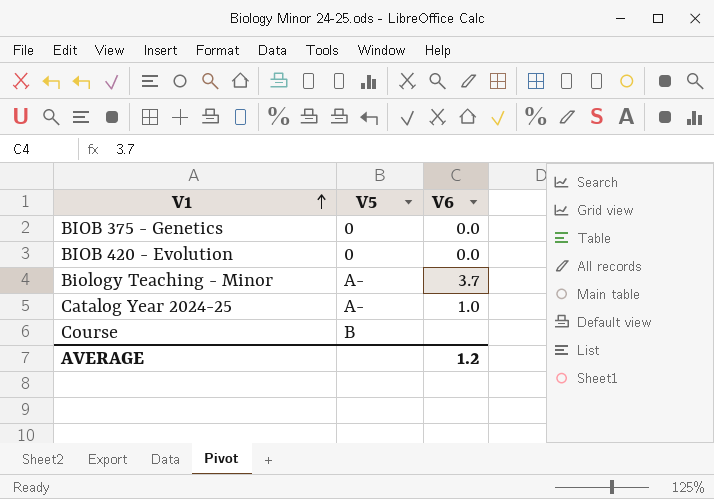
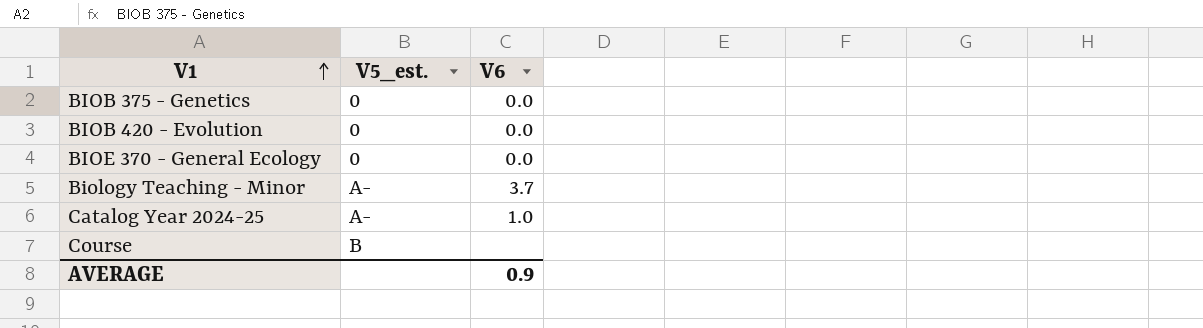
column name: V5 -> V5_est.
row BIOE 370 - General Ecology: none -> 0 | 0.0
AVERAGE | V6: 1.2 -> 0.9

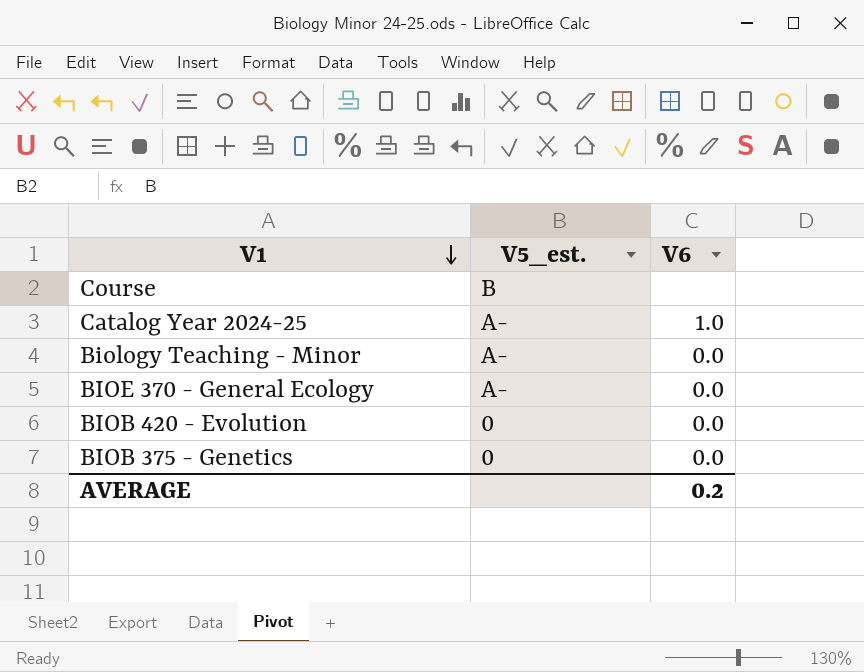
row order: V1 ascending -> V1 descending
Biology Teaching - Minor | V6: 3.7 -> 0.0
BIOE 370 - General Ecology | V5_est.: 0 -> A-
AVERAGE | V6: 0.9 -> 0.2

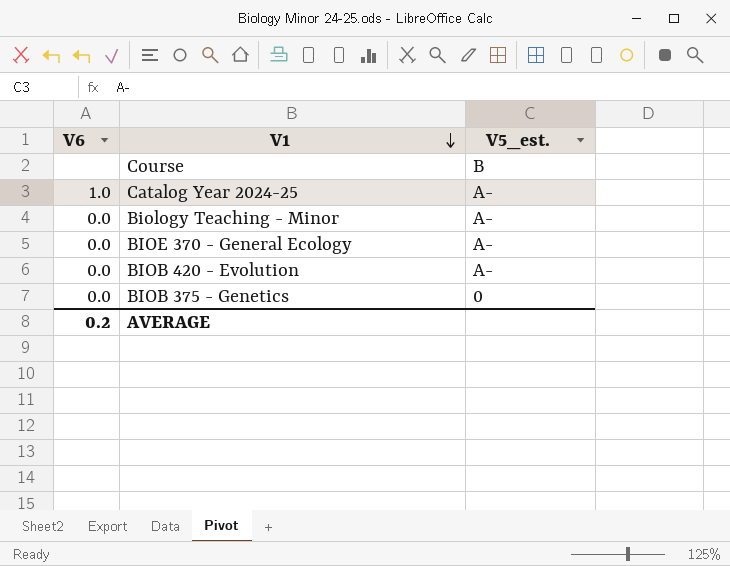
column V6 | position: 3 -> 1
BIOB 420 - Evolution | V5_est.: 0 -> A-

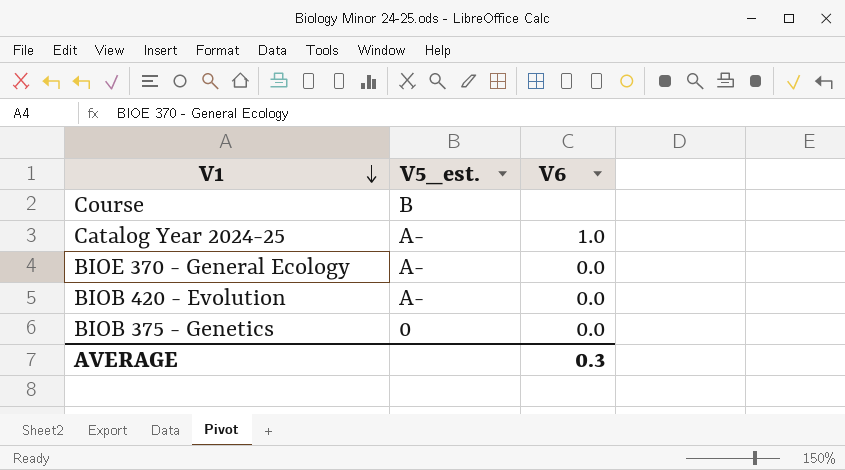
column V6 | position: 1 -> 3
row Biology Teaching - Minor: 0.0 | A- -> none
AVERAGE | V6: 0.2 -> 0.3

